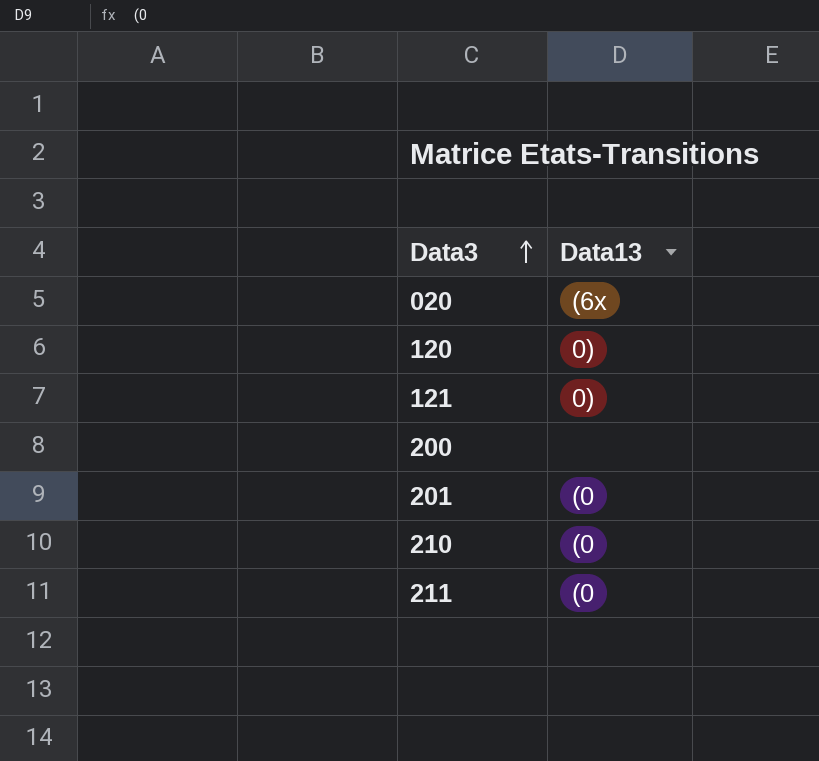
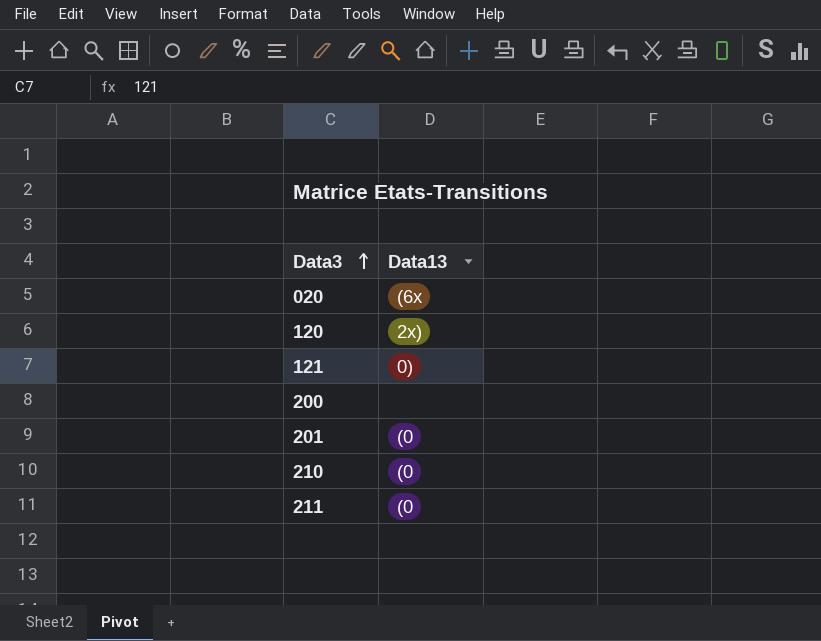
120 | Data13: 0) -> 2x)

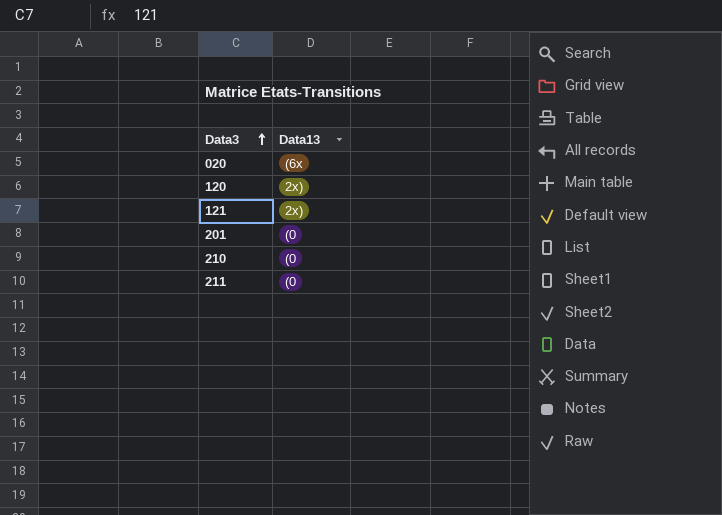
row 200: none -> none
121 | Data13: 0) -> 2x)

